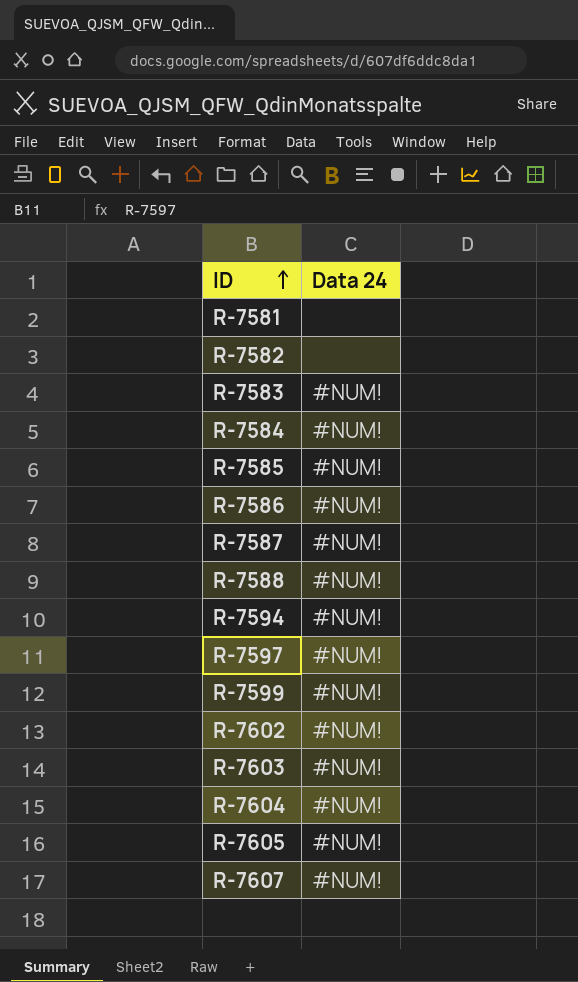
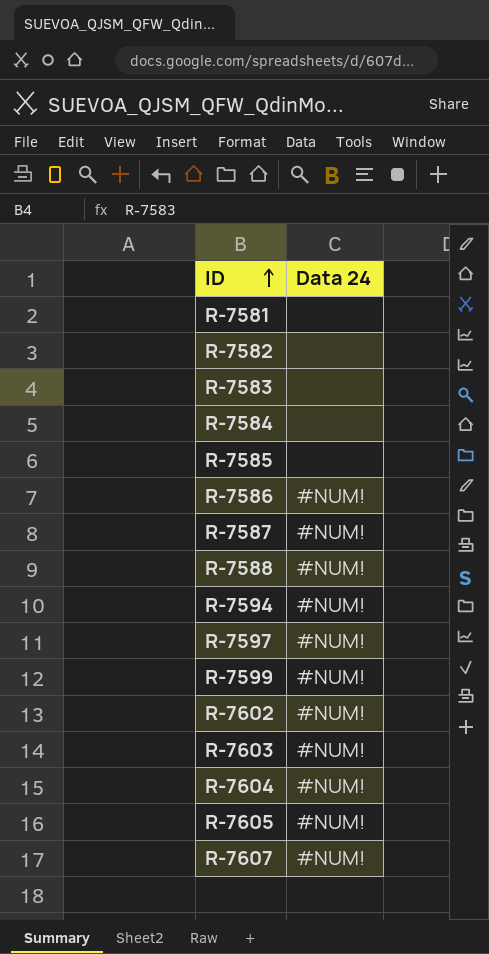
R-7583 | Data 24: #NUM! -> none
R-7584 | Data 24: #NUM! -> none
R-7585 | Data 24: #NUM! -> none

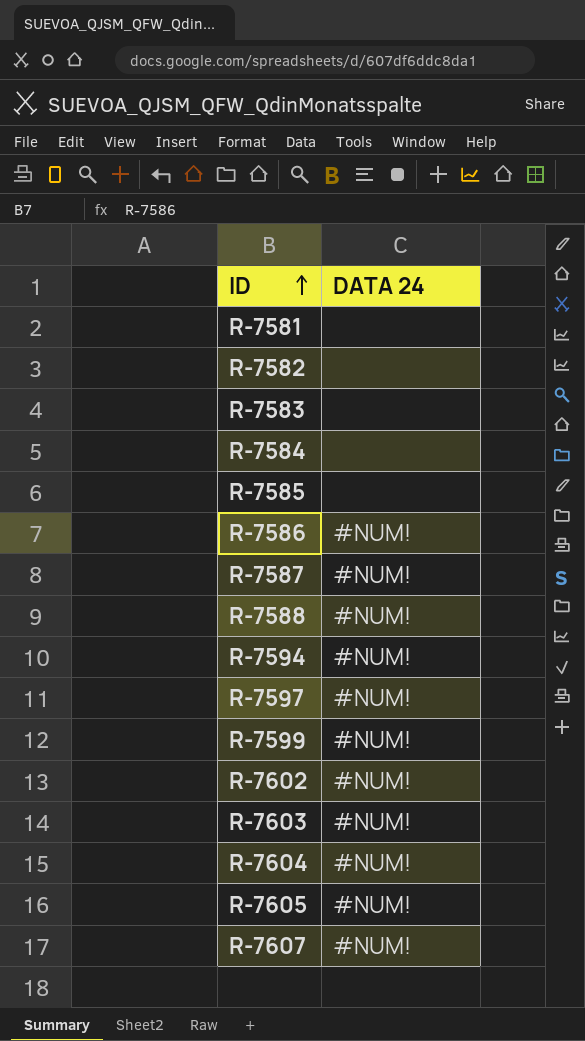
column name: Data 24 -> DATA 24

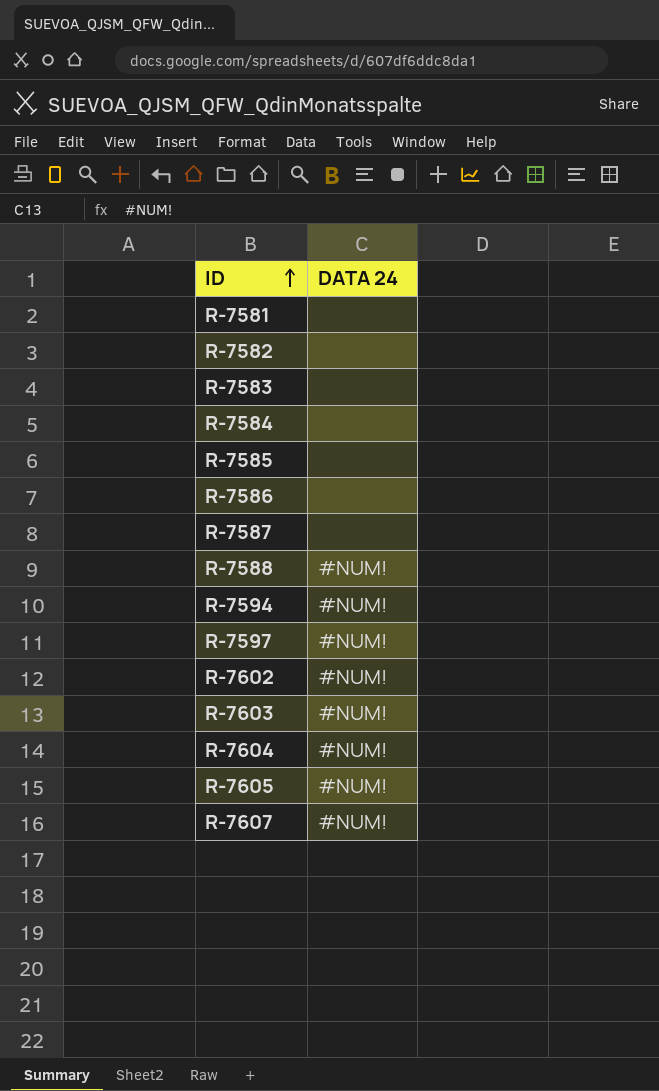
row R-7599: #NUM! -> none
R-7586 | DATA 24: #NUM! -> none
R-7587 | DATA 24: #NUM! -> none

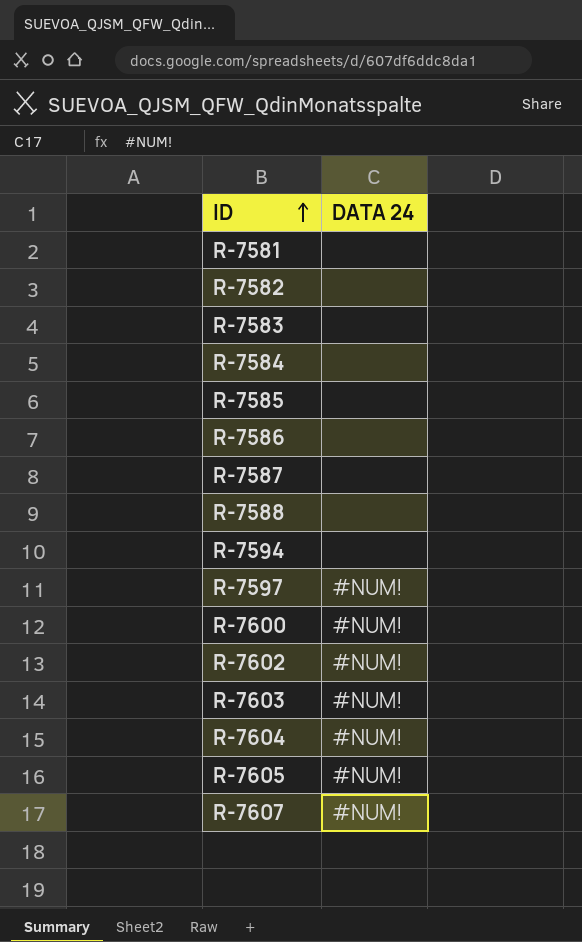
R-7588 | DATA 24: #NUM! -> none
R-7594 | DATA 24: #NUM! -> none
row R-7600: none -> #NUM!

